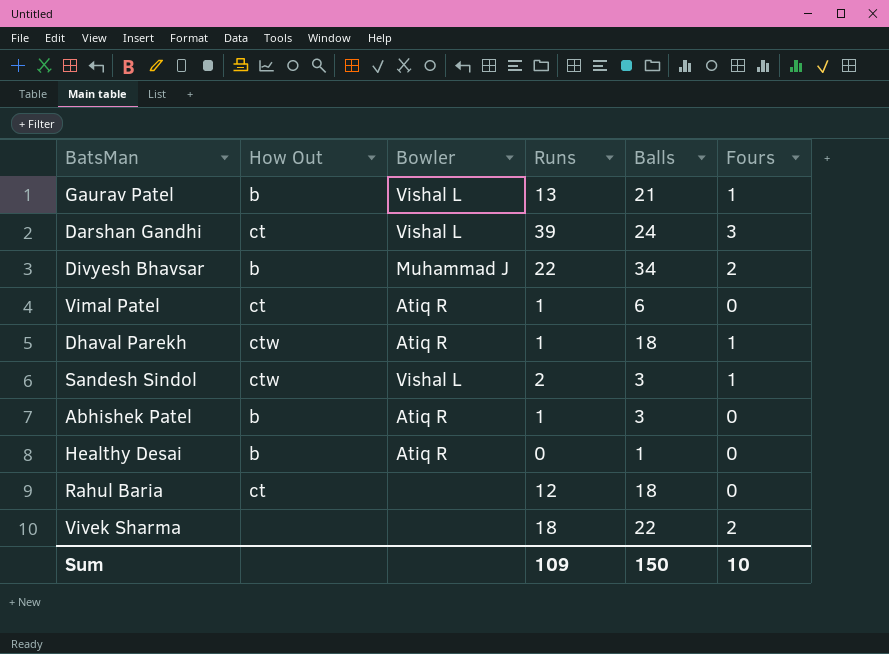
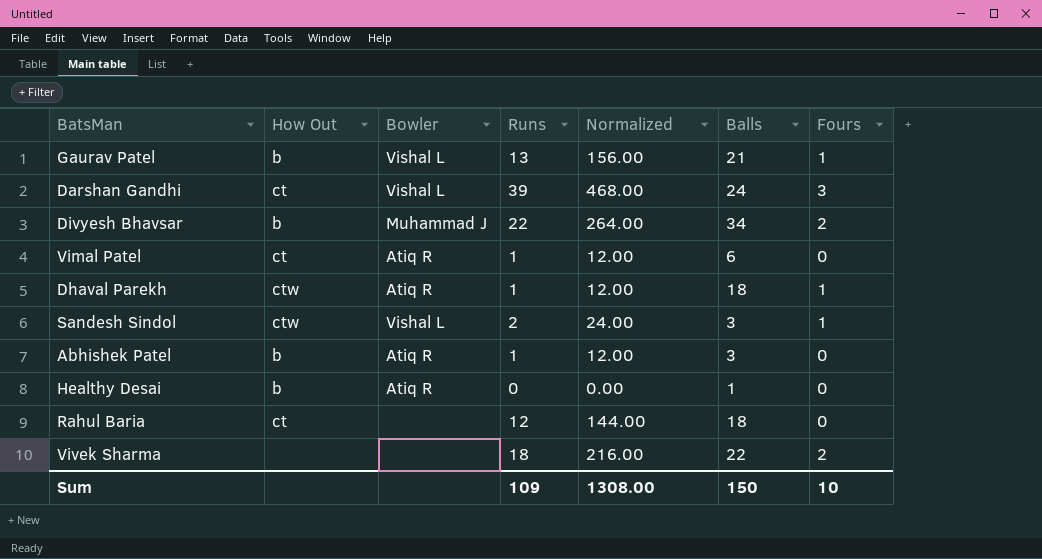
column Normalized | formula: none -> [Runs] * 12

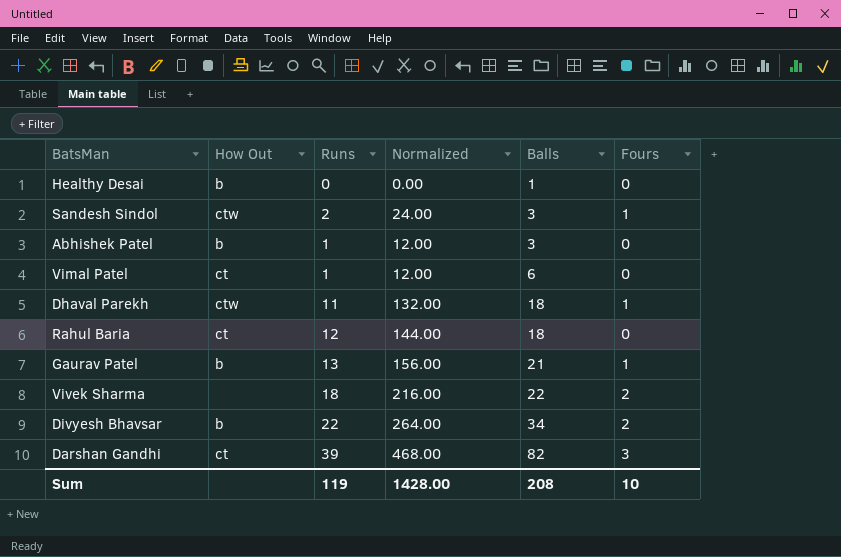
row order: none -> Balls ascending
column Bowler | position: 3 -> none
Dhaval Parekh | Runs: 1 -> 11
Dhaval Parekh | Normalized: 12.00 -> 132.00
Darshan Gandhi | Balls: 24 -> 82
Sum | Runs: 109 -> 119
Sum | Normalized: 1308.00 -> 1428.00
Sum | Balls: 150 -> 208

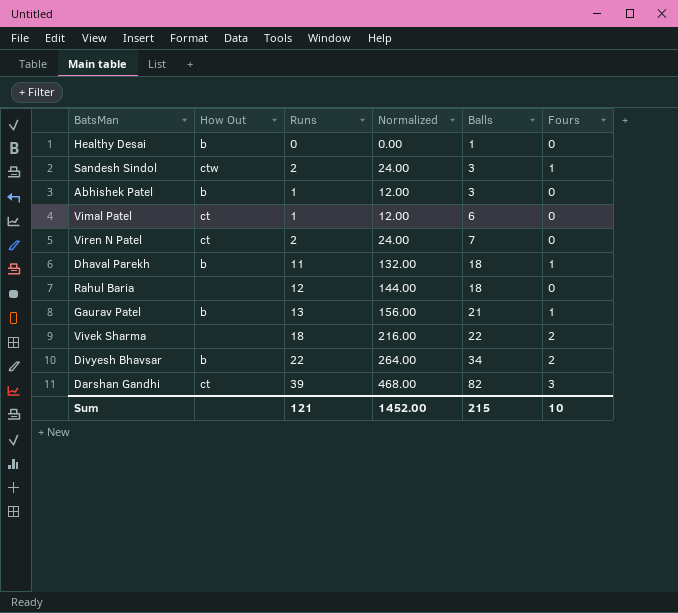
row Viren N Patel: none -> ct | 2 | 24.00 | 7 | 0
Dhaval Parekh | How Out: ctw -> b
Rahul Baria | How Out: ct -> none
Sum | Runs: 119 -> 121
Sum | Normalized: 1428.00 -> 1452.00
Sum | Balls: 208 -> 215

